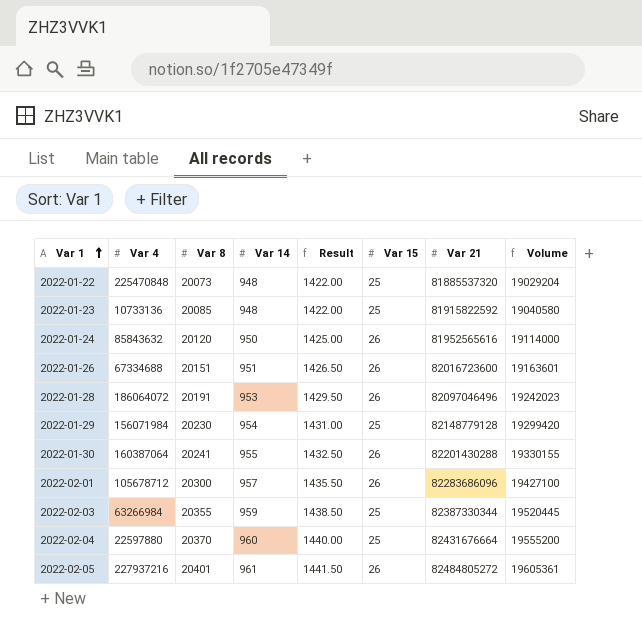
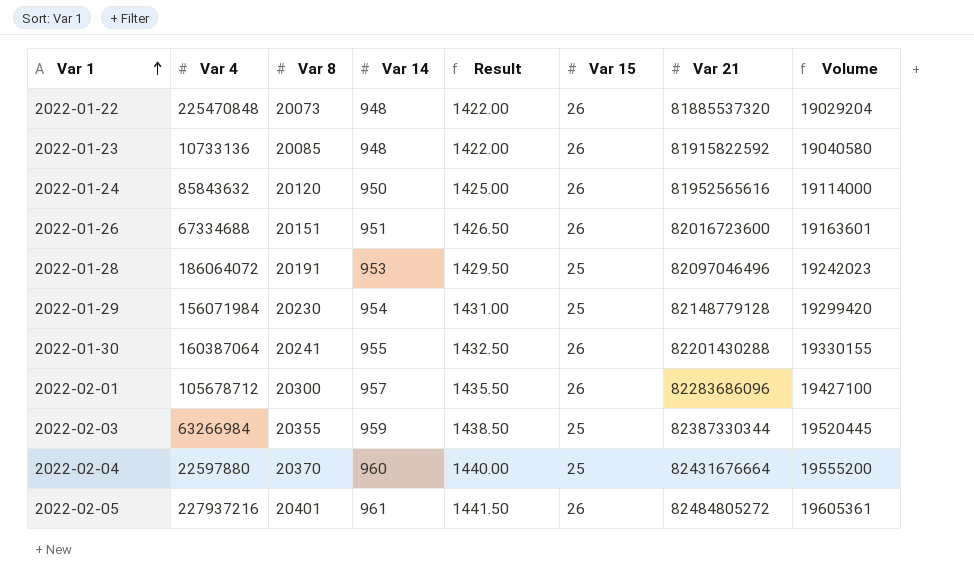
2022-01-22 | Var 15: 25 -> 26
2022-01-23 | Var 15: 25 -> 26
2022-01-28 | Var 15: 26 -> 25

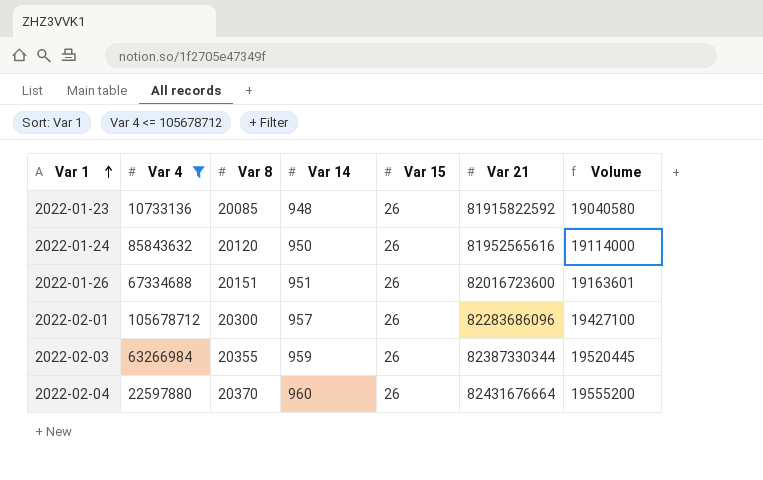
filter: none -> Var 4 <= 105678712
column Result | formula: [Var 14] * 1.5 -> none
2022-02-03 | Var 15: 25 -> 26
2022-02-04 | Var 15: 25 -> 26

